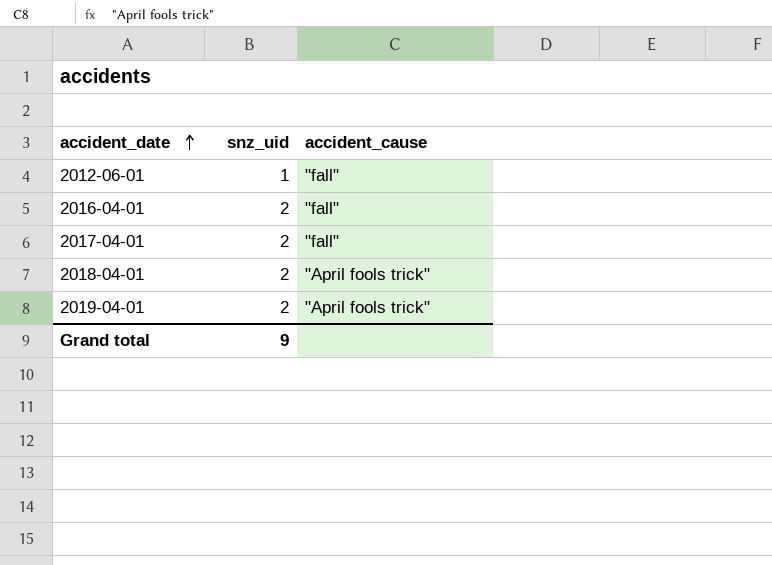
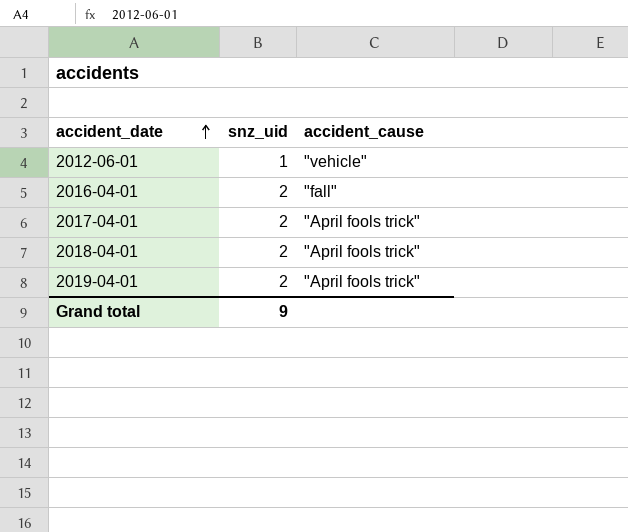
2012-06-01 | accident_cause: "fall" -> "vehicle"
2017-04-01 | accident_cause: "fall" -> "April fools trick"

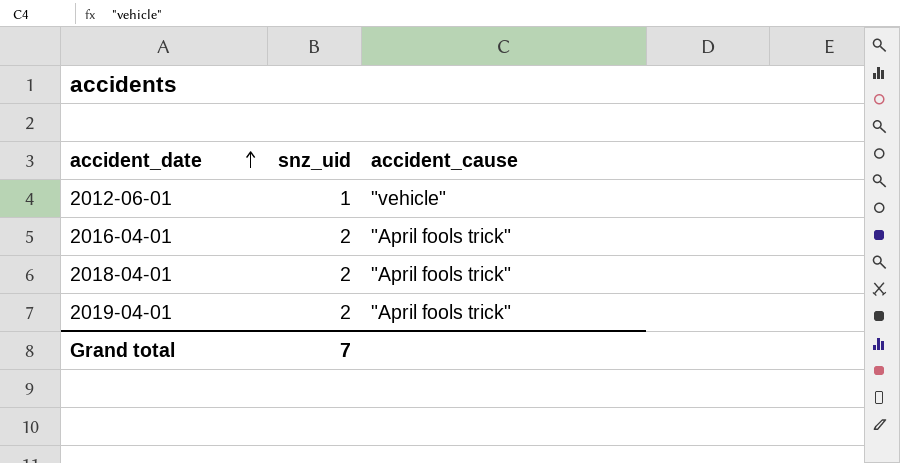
row 2017-04-01: 2 | "April fools trick" -> none
2016-04-01 | accident_cause: "fall" -> "April fools trick"
Grand total | snz_uid: 9 -> 7

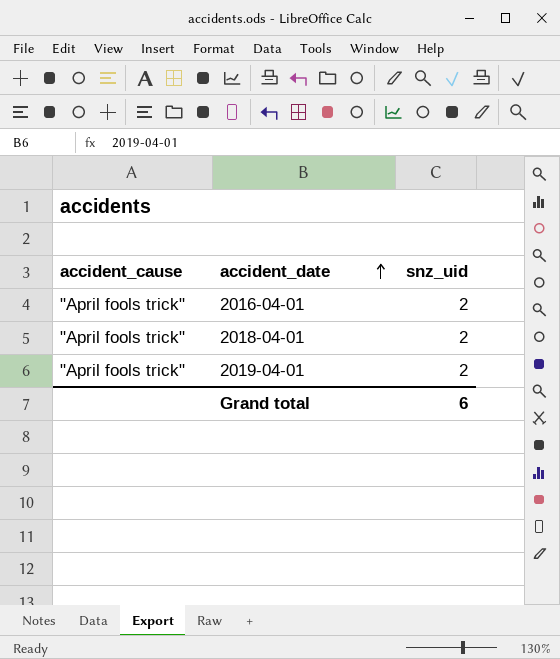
column accident_cause | position: 3 -> 1
row 2012-06-01: 1 | "vehicle" -> none
Grand total | snz_uid: 7 -> 6

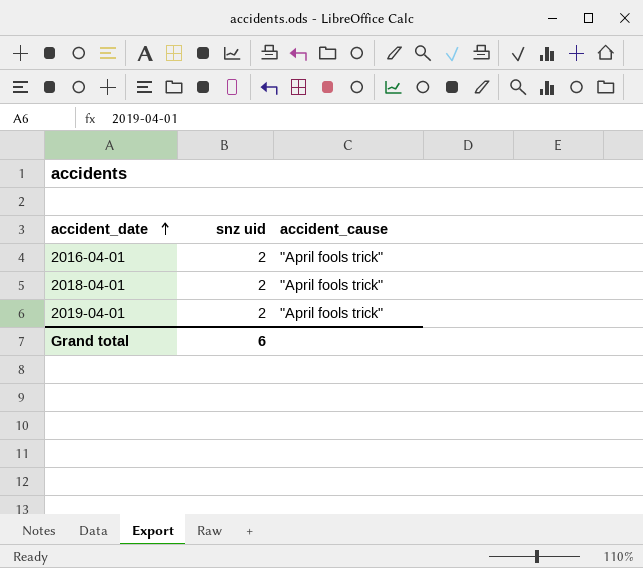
column name: snz_uid -> snz uid
column accident_cause | position: 1 -> 3

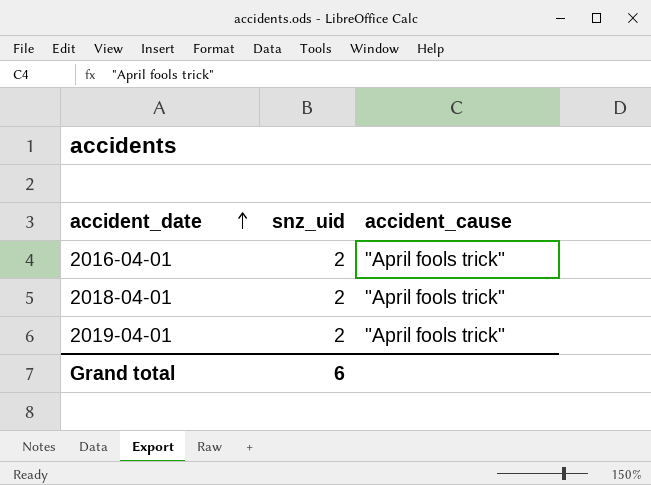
column name: snz uid -> snz_uid

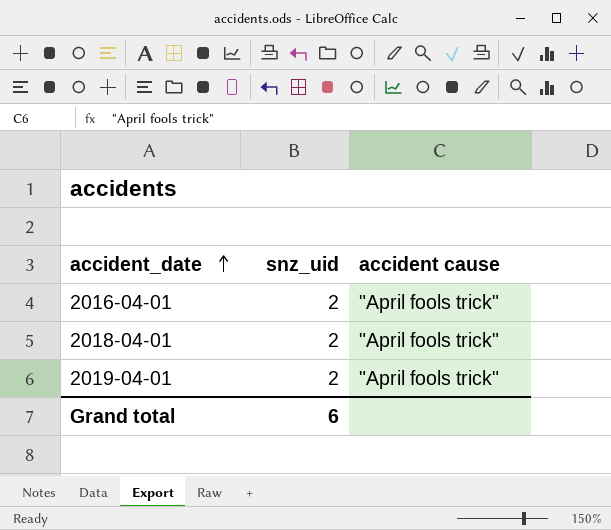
column name: accident_cause -> accident cause

